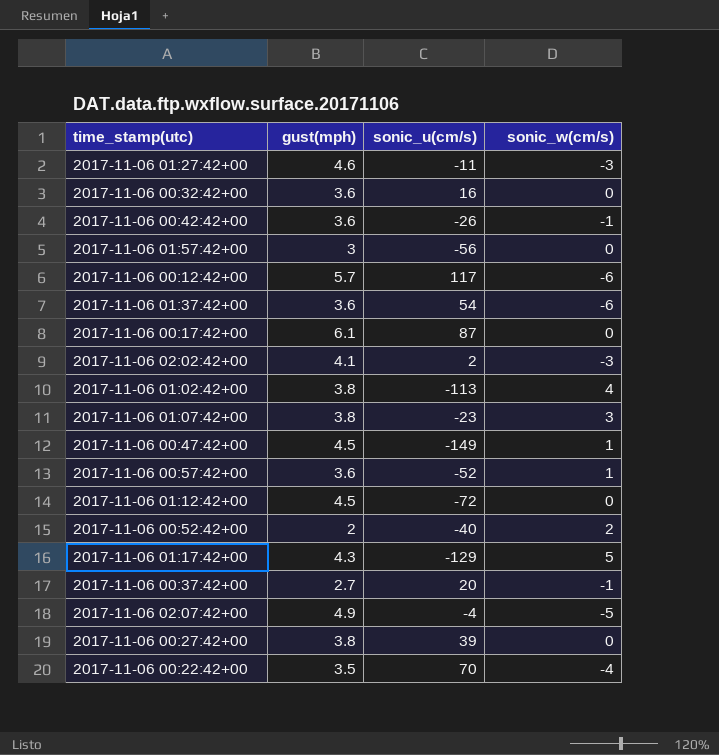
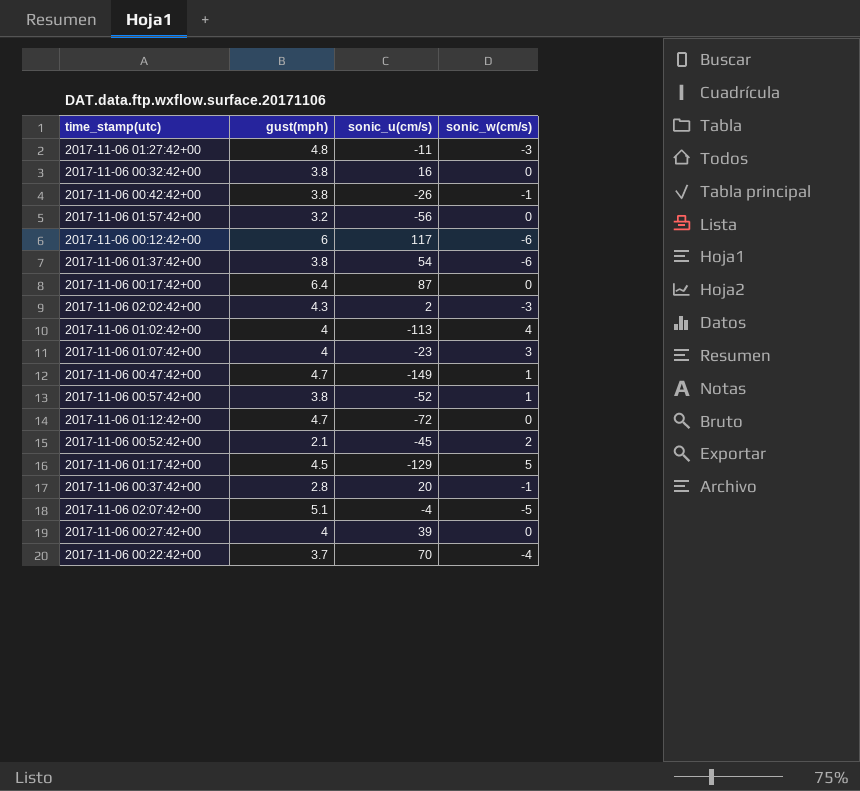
2017-11-06 01:27:42+00 | gust(mph): 4.6 -> 4.8
2017-11-06 00:32:42+00 | gust(mph): 3.6 -> 3.8
2017-11-06 00:42:42+00 | gust(mph): 3.6 -> 3.8
2017-11-06 01:57:42+00 | gust(mph): 3 -> 3.2
2017-11-06 00:12:42+00 | gust(mph): 5.7 -> 6
2017-11-06 01:37:42+00 | gust(mph): 3.6 -> 3.8
2017-11-06 00:17:42+00 | gust(mph): 6.1 -> 6.4
2017-11-06 02:02:42+00 | gust(mph): 4.1 -> 4.3
2017-11-06 01:02:42+00 | gust(mph): 3.8 -> 4
2017-11-06 01:07:42+00 | gust(mph): 3.8 -> 4
2017-11-06 00:47:42+00 | gust(mph): 4.5 -> 4.7
2017-11-06 00:57:42+00 | gust(mph): 3.6 -> 3.8
2017-11-06 01:12:42+00 | gust(mph): 4.5 -> 4.7
2017-11-06 00:52:42+00 | gust(mph): 2 -> 2.1
2017-11-06 00:52:42+00 | sonic_u(cm/s): -40 -> -45
2017-11-06 01:17:42+00 | gust(mph): 4.3 -> 4.5
2017-11-06 00:37:42+00 | gust(mph): 2.7 -> 2.8
2017-11-06 02:07:42+00 | gust(mph): 4.9 -> 5.1
2017-11-06 00:27:42+00 | gust(mph): 3.8 -> 4
2017-11-06 00:22:42+00 | gust(mph): 3.5 -> 3.7

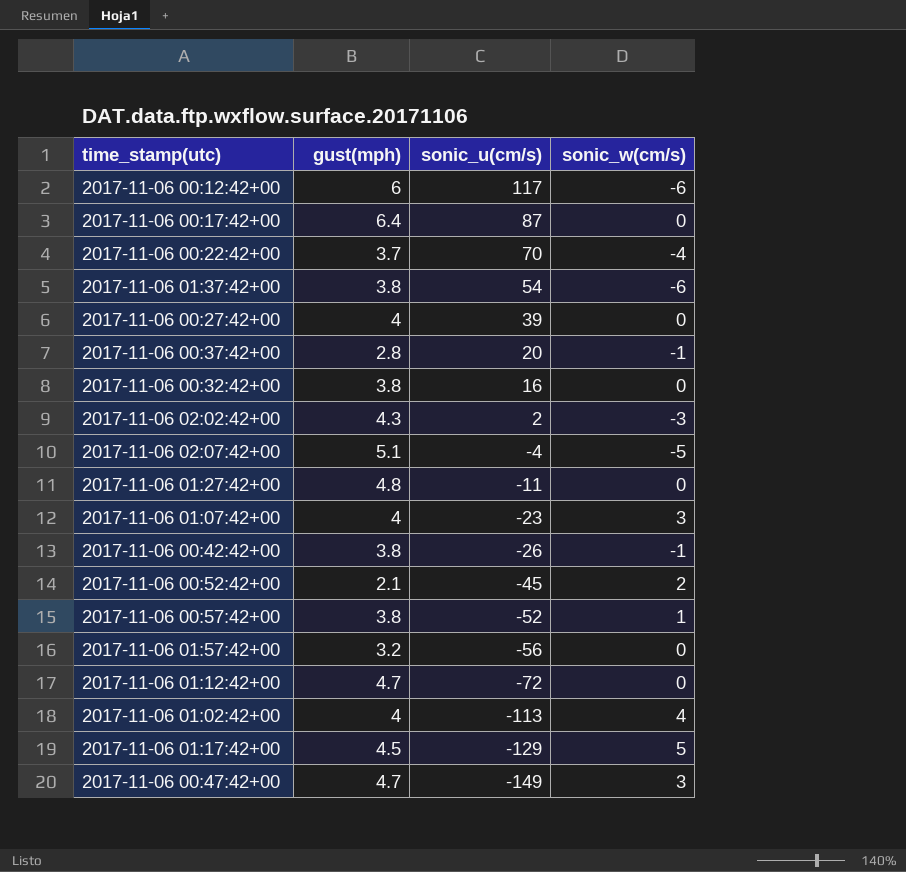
row order: none -> sonic_u(cm/s) descending
2017-11-06 01:27:42+00 | sonic_w(cm/s): -3 -> 0
2017-11-06 00:47:42+00 | sonic_w(cm/s): 1 -> 3

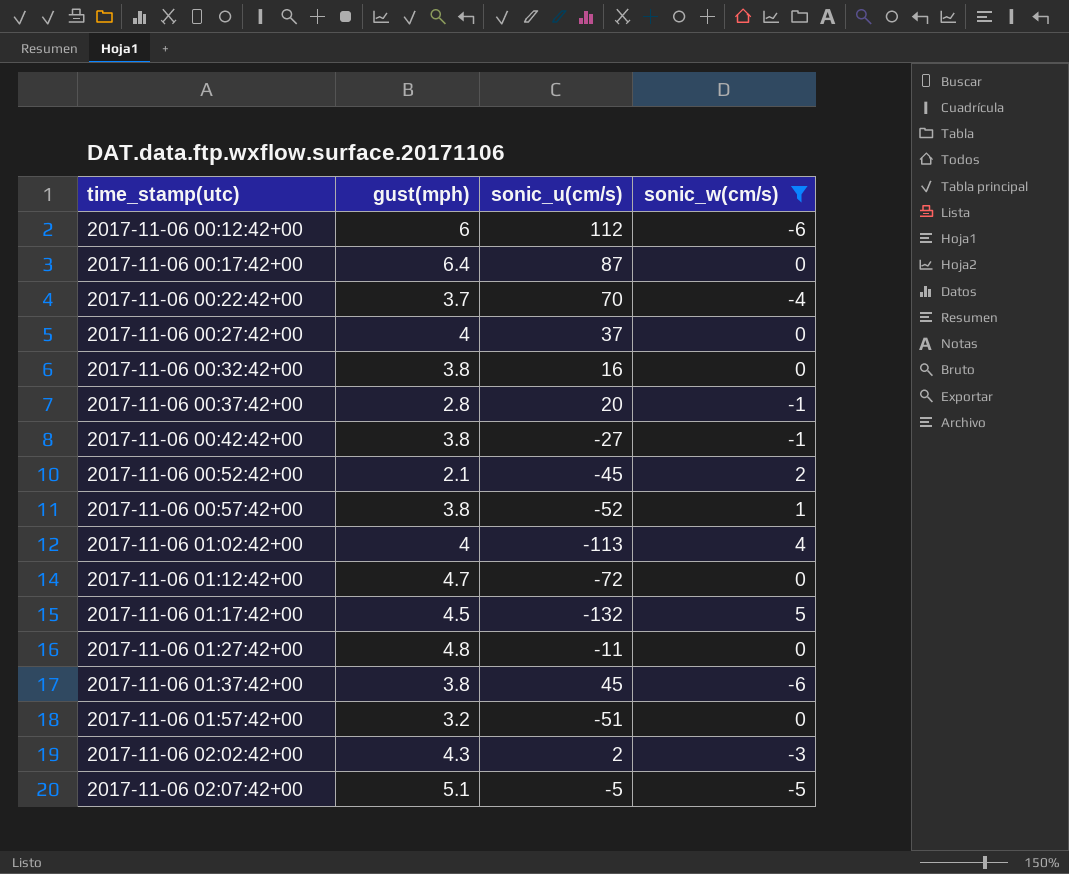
filter: none -> sonic_w(cm/s) != 3
row order: sonic_u(cm/s) descending -> time_stamp(utc) ascending
2017-11-06 00:12:42+00 | sonic_u(cm/s): 117 -> 112
2017-11-06 00:27:42+00 | sonic_u(cm/s): 39 -> 37
2017-11-06 00:42:42+00 | sonic_u(cm/s): -26 -> -27
2017-11-06 01:17:42+00 | sonic_u(cm/s): -129 -> -132
2017-11-06 01:37:42+00 | sonic_u(cm/s): 54 -> 45
2017-11-06 01:57:42+00 | sonic_u(cm/s): -56 -> -51
2017-11-06 02:07:42+00 | sonic_u(cm/s): -4 -> -5

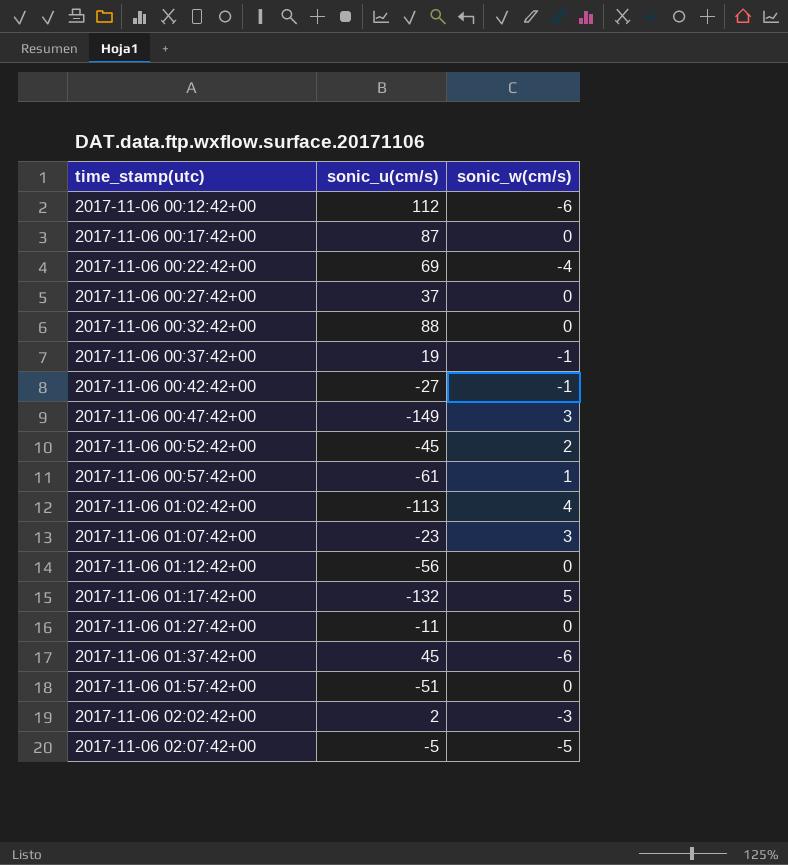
filter: sonic_w(cm/s) != 3 -> none
column gust(mph) | position: 2 -> none
2017-11-06 00:22:42+00 | sonic_u(cm/s): 70 -> 69
2017-11-06 00:32:42+00 | sonic_u(cm/s): 16 -> 88
2017-11-06 00:37:42+00 | sonic_u(cm/s): 20 -> 19
2017-11-06 00:57:42+00 | sonic_u(cm/s): -52 -> -61
2017-11-06 01:12:42+00 | sonic_u(cm/s): -72 -> -56

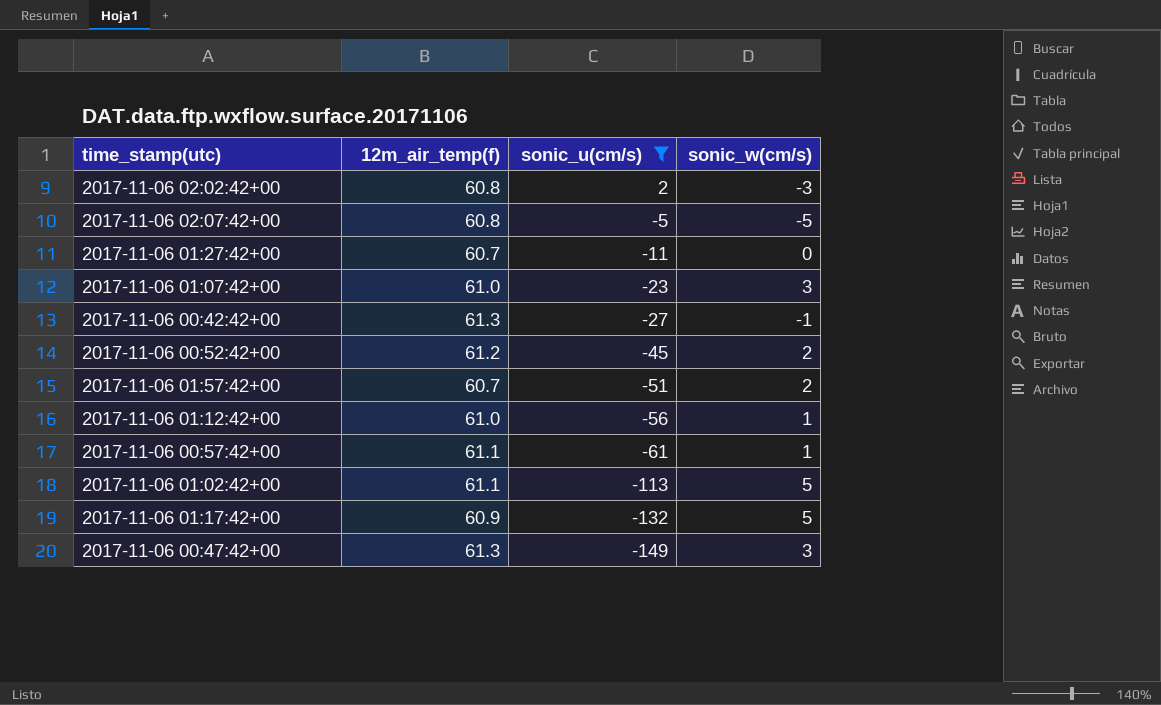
filter: none -> sonic_u(cm/s) <= 2
row order: time_stamp(utc) ascending -> sonic_u(cm/s) descending
column 12m_air_temp(f) | position: none -> 2
2017-11-06 01:57:42+00 | sonic_w(cm/s): 0 -> 2
2017-11-06 01:12:42+00 | sonic_w(cm/s): 0 -> 1
2017-11-06 01:02:42+00 | sonic_w(cm/s): 4 -> 5

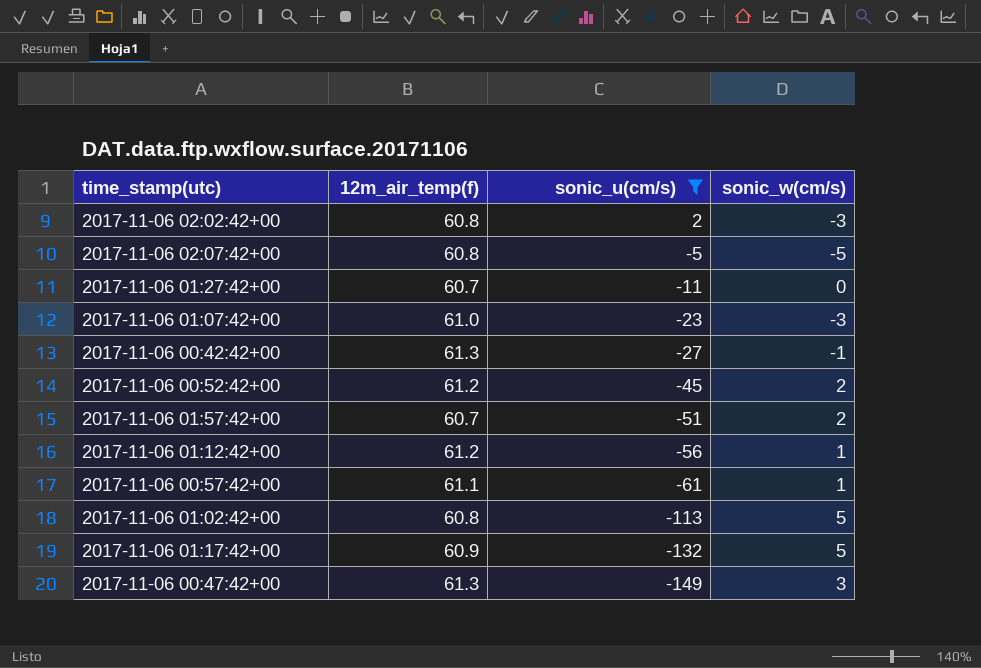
2017-11-06 01:07:42+00 | sonic_w(cm/s): 3 -> -3
2017-11-06 01:12:42+00 | 12m_air_temp(f): 61.0 -> 61.2
2017-11-06 01:02:42+00 | 12m_air_temp(f): 61.1 -> 60.8

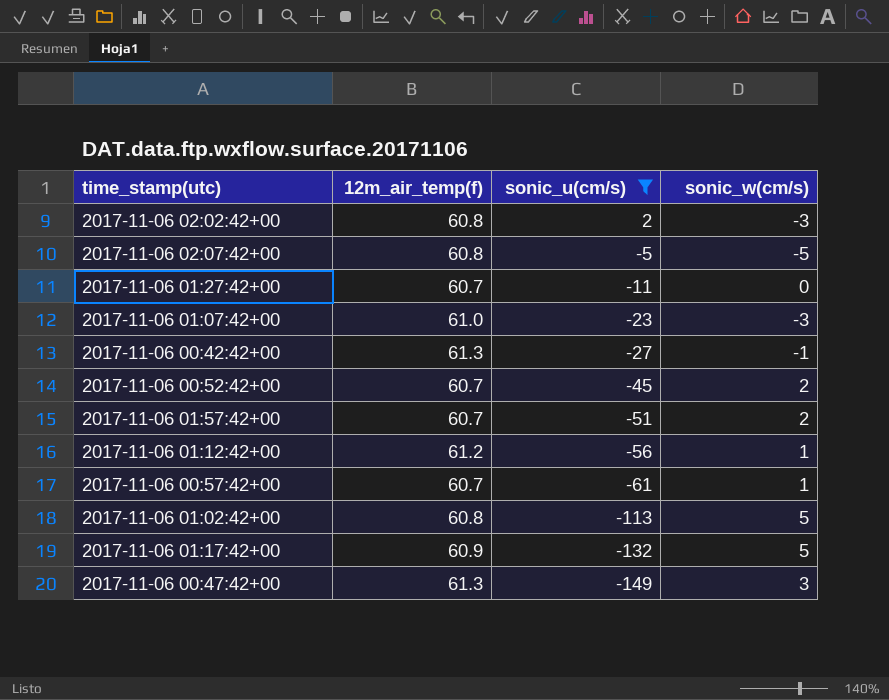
2017-11-06 00:52:42+00 | 12m_air_temp(f): 61.2 -> 60.7
2017-11-06 00:57:42+00 | 12m_air_temp(f): 61.1 -> 60.7

